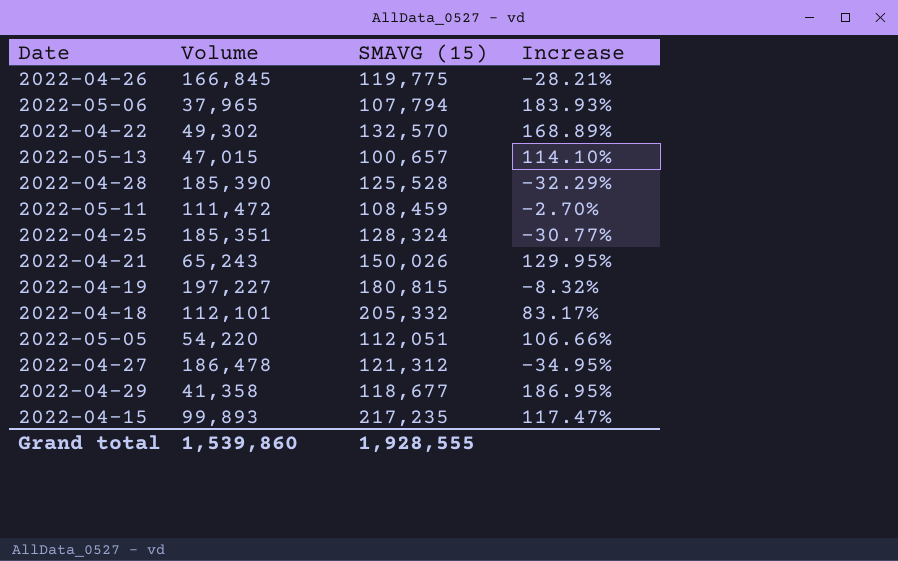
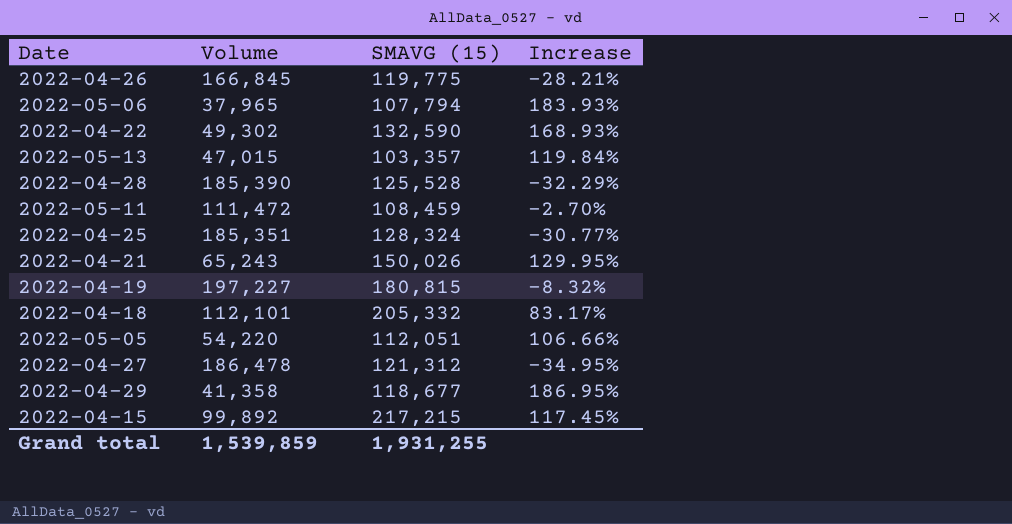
2022-04-22 | SMAVG (15): 132,570 -> 132,590
2022-04-22 | Increase: 168.89% -> 168.93%
2022-05-13 | SMAVG (15): 100,657 -> 103,357
2022-05-13 | Increase: 114.10% -> 119.84%
2022-04-15 | Volume: 99,893 -> 99,892
2022-04-15 | SMAVG (15): 217,235 -> 217,215
2022-04-15 | Increase: 117.47% -> 117.45%
Grand total | Volume: 1,539,860 -> 1,539,859
Grand total | SMAVG (15): 1,928,555 -> 1,931,255

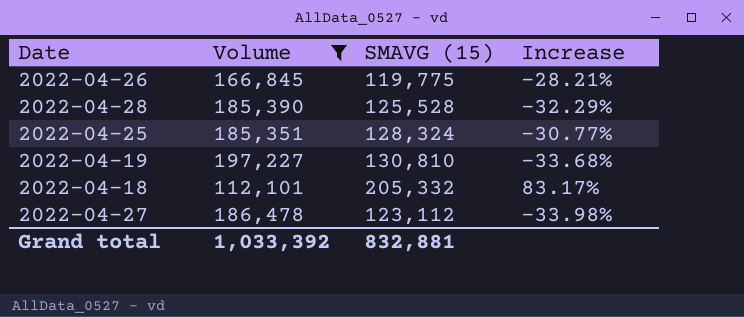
filter: none -> Volume >= 112,101
2022-04-19 | SMAVG (15): 180,815 -> 130,810
2022-04-19 | Increase: -8.32% -> -33.68%
2022-04-27 | SMAVG (15): 121,312 -> 123,112
2022-04-27 | Increase: -34.95% -> -33.98%
Grand total | Volume: 1,539,859 -> 1,033,392
Grand total | SMAVG (15): 1,931,255 -> 832,881

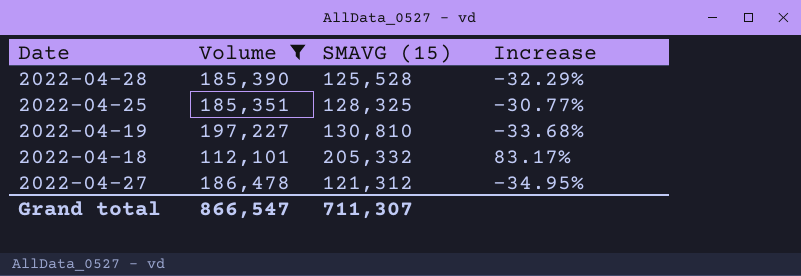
row 2022-04-26: 166,845 | 119,775 | -28.21% -> none
2022-04-25 | SMAVG (15): 128,324 -> 128,325
2022-04-27 | SMAVG (15): 123,112 -> 121,312
2022-04-27 | Increase: -33.98% -> -34.95%
Grand total | Volume: 1,033,392 -> 866,547
Grand total | SMAVG (15): 832,881 -> 711,307

